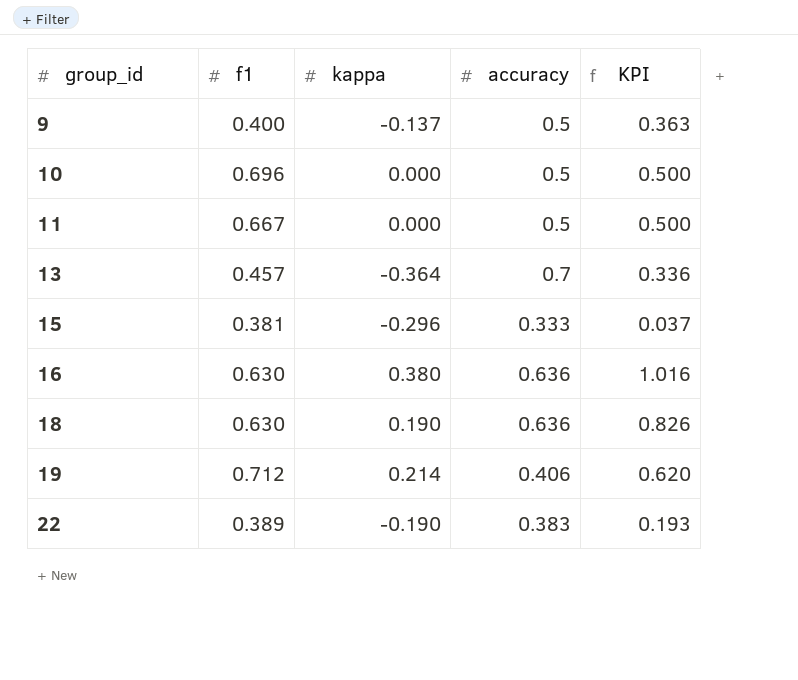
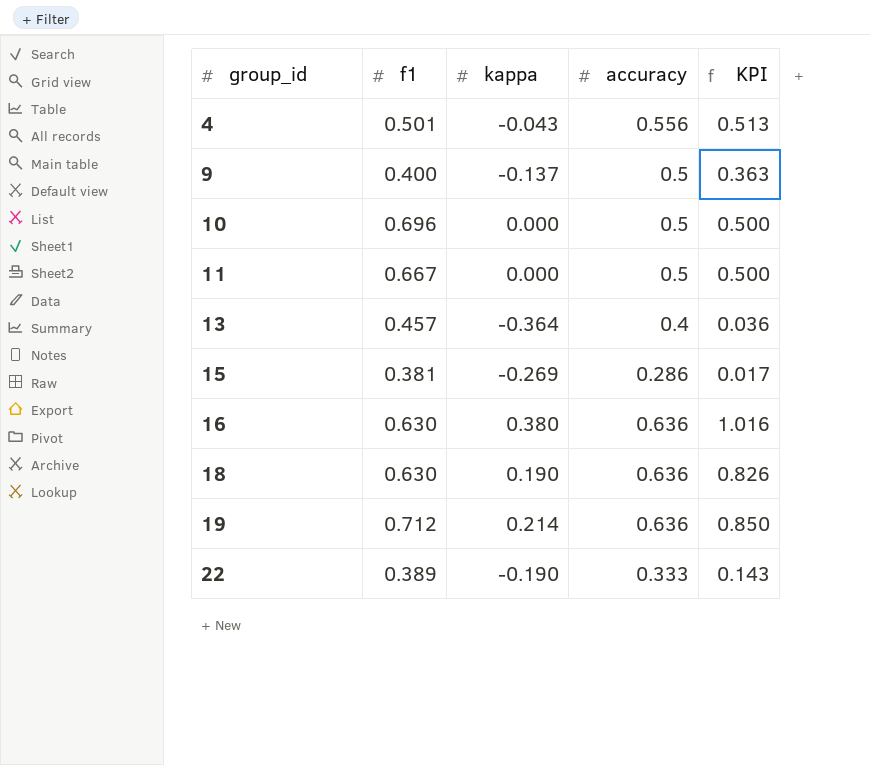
row 4: none -> 0.501 | -0.043 | 0.556 | 0.513
13 | accuracy: 0.7 -> 0.4
13 | KPI: 0.336 -> 0.036
15 | kappa: -0.296 -> -0.269
15 | accuracy: 0.333 -> 0.286
15 | KPI: 0.037 -> 0.017
19 | accuracy: 0.406 -> 0.636
19 | KPI: 0.620 -> 0.850
22 | accuracy: 0.383 -> 0.333
22 | KPI: 0.193 -> 0.143

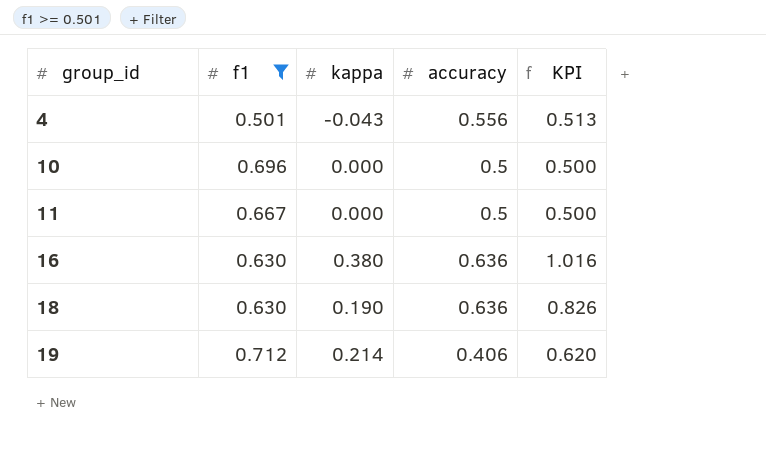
filter: none -> f1 >= 0.501
19 | accuracy: 0.636 -> 0.406
19 | KPI: 0.850 -> 0.620

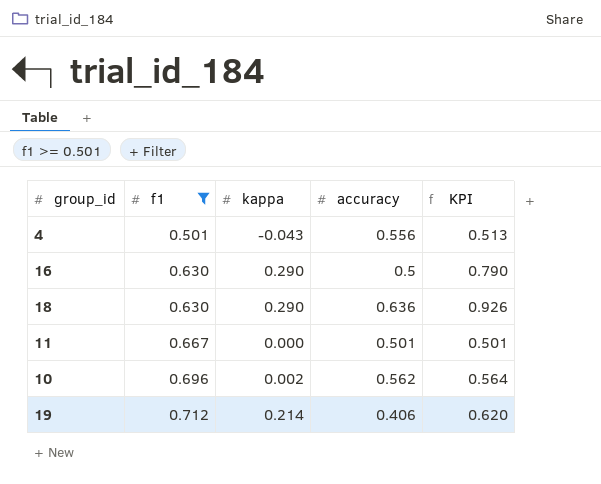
row order: group_id ascending -> f1 ascending
16 | kappa: 0.380 -> 0.290
16 | accuracy: 0.636 -> 0.5
16 | KPI: 1.016 -> 0.790
18 | kappa: 0.190 -> 0.290
18 | KPI: 0.826 -> 0.926
11 | accuracy: 0.5 -> 0.501
11 | KPI: 0.500 -> 0.501
10 | kappa: 0.000 -> 0.002
10 | accuracy: 0.5 -> 0.562
10 | KPI: 0.500 -> 0.564

